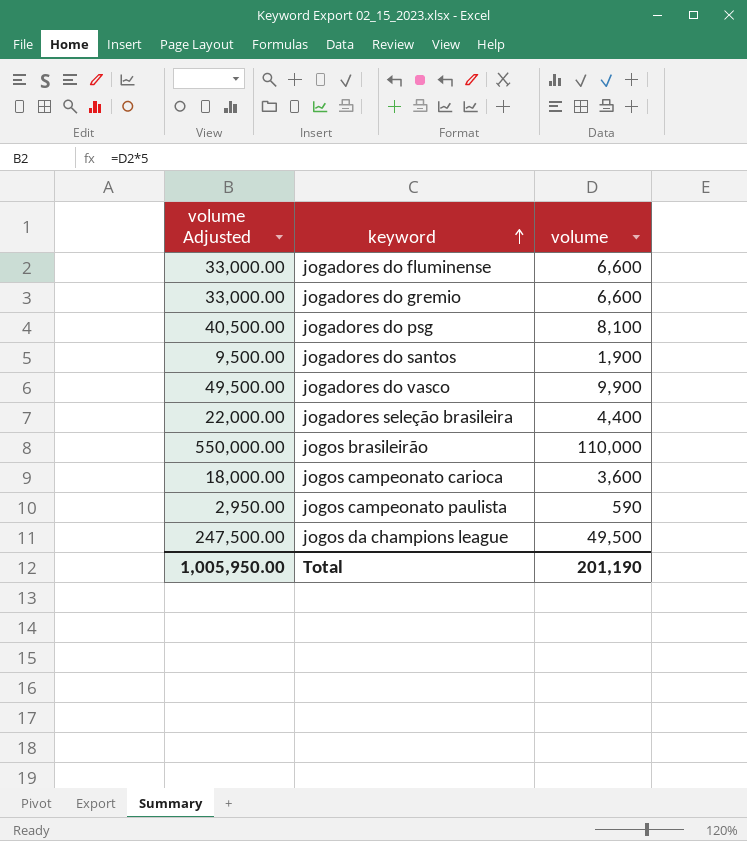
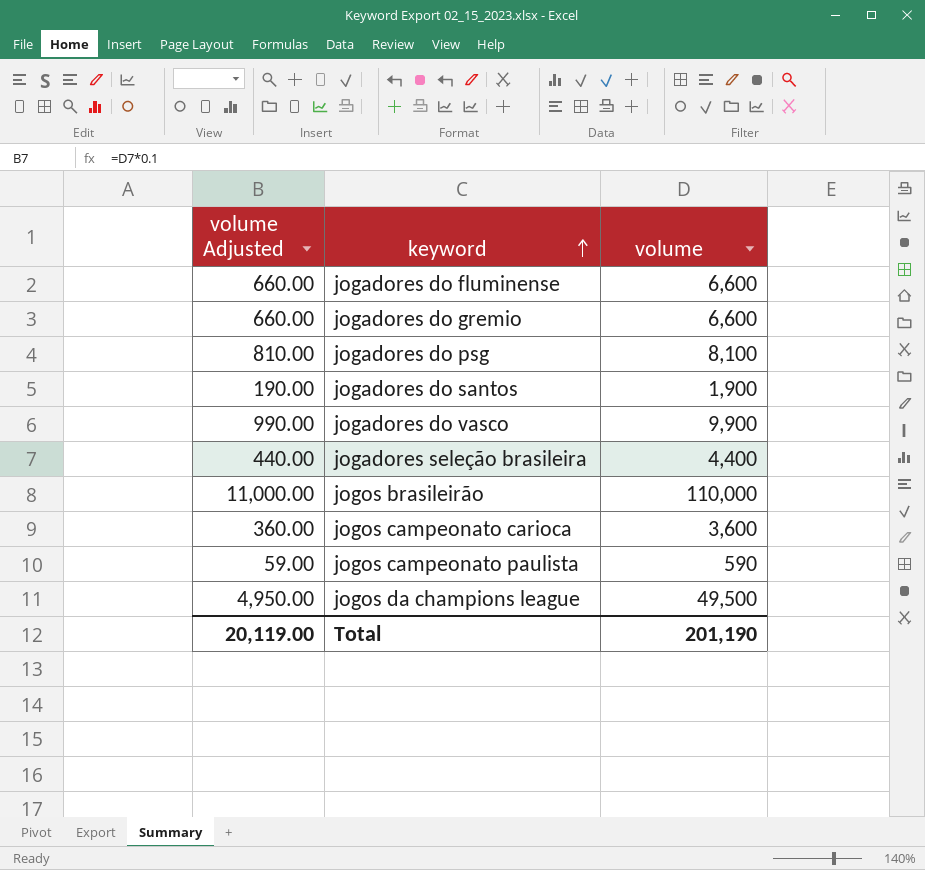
column volume Adjusted | formula: [volume] * 5 -> [volume] * 0.1
Total | volume Adjusted: 1,005,950.00 -> 20,119.00

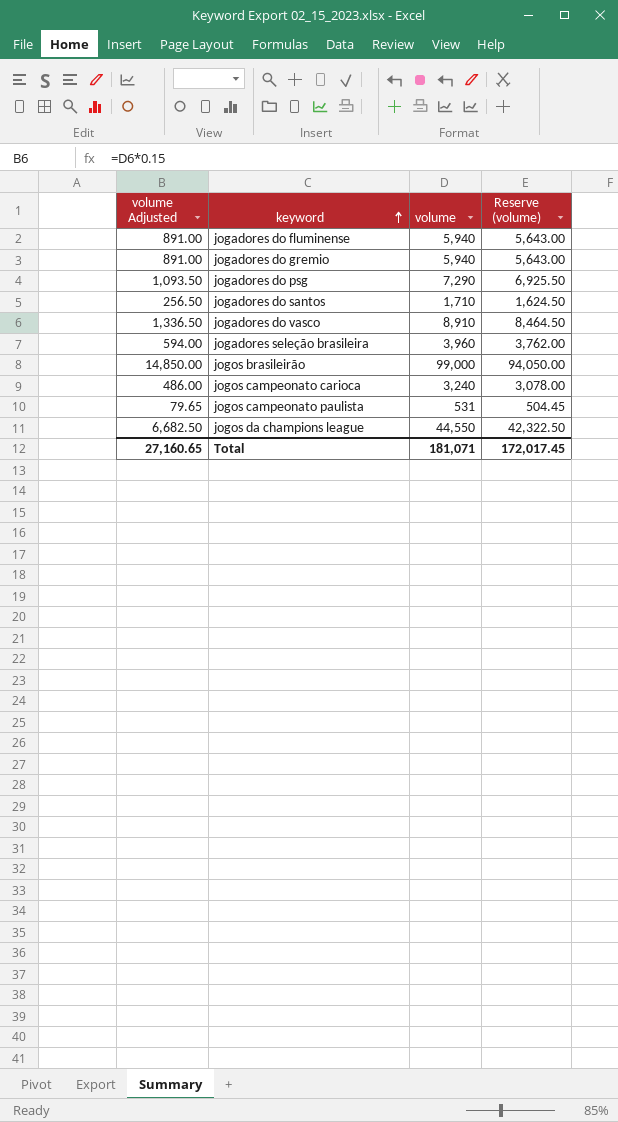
column volume Adjusted | formula: [volume] * 0.1 -> [volume] * 0.15
column Reserve (volume) | formula: none -> [volume] * 0.95
jogadores do fluminense | volume: 6,600 -> 5,940
jogadores do gremio | volume: 6,600 -> 5,940
jogadores do psg | volume: 8,100 -> 7,290
jogadores do santos | volume: 1,900 -> 1,710
jogadores do vasco | volume: 9,900 -> 8,910
jogadores seleção brasileira | volume: 4,400 -> 3,960
jogos brasileirão | volume: 110,000 -> 99,000
jogos campeonato carioca | volume: 3,600 -> 3,240
jogos campeonato paulista | volume: 590 -> 531
jogos da champions league | volume: 49,500 -> 44,550
Total | volume Adjusted: 20,119.00 -> 27,160.65
Total | volume: 201,190 -> 181,071

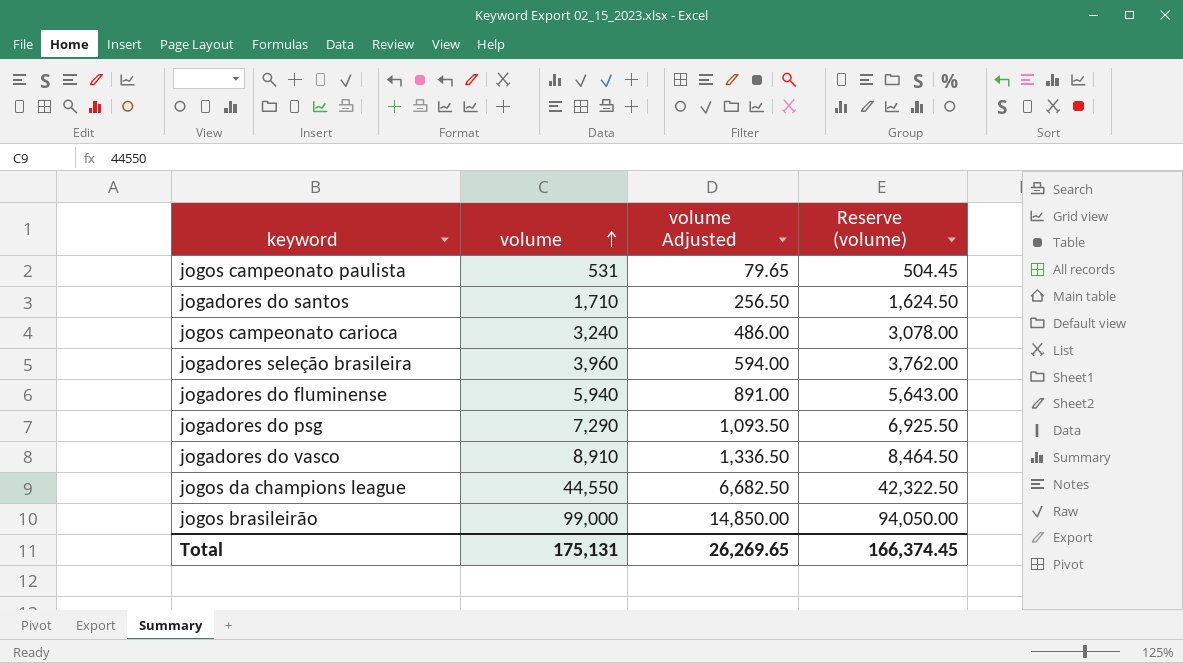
row order: keyword ascending -> volume ascending
column volume Adjusted | position: 1 -> 3
row jogadores do gremio: 891.00 | 5,940 | 5,643.00 -> none
Total | volume: 181,071 -> 175,131
Total | volume Adjusted: 27,160.65 -> 26,269.65
Total | Reserve (volume): 172,017.45 -> 166,374.45

